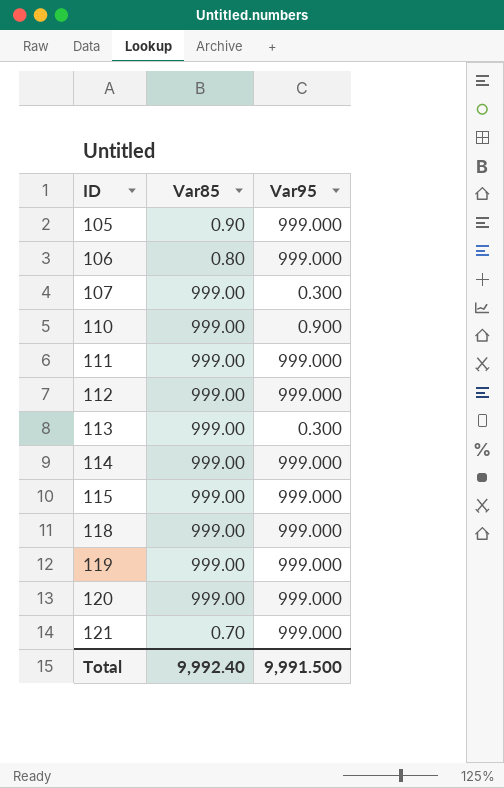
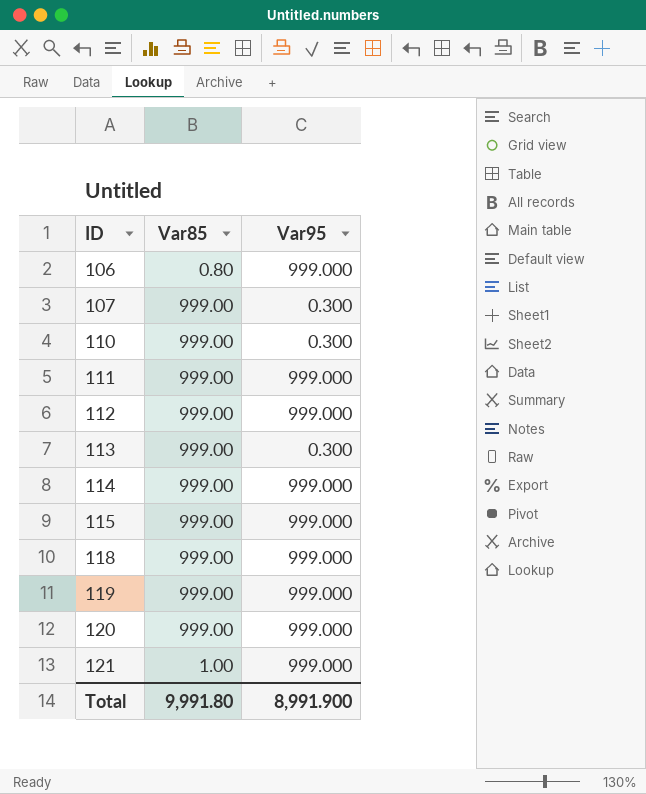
row 105: 0.90 | 999.000 -> none
110 | Var95: 0.900 -> 0.300
121 | Var85: 0.70 -> 1.00
Total | Var85: 9,992.40 -> 9,991.80
Total | Var95: 9,991.500 -> 8,991.900

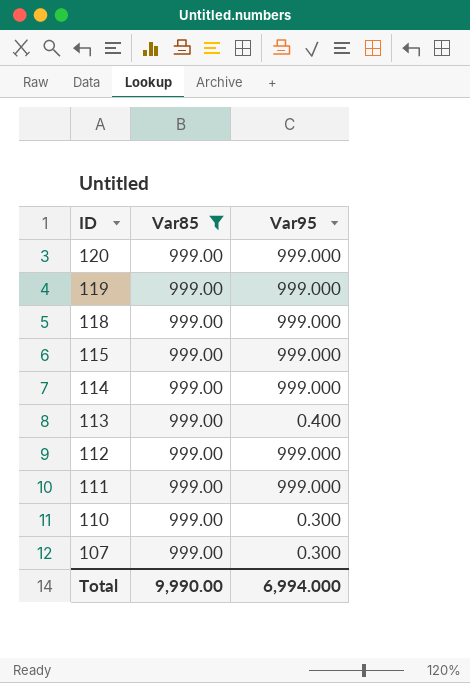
filter: none -> Var85 = 999.00
row order: ID ascending -> ID descending
113 | Var95: 0.300 -> 0.400
Total | Var85: 9,991.80 -> 9,990.00
Total | Var95: 8,991.900 -> 6,994.000

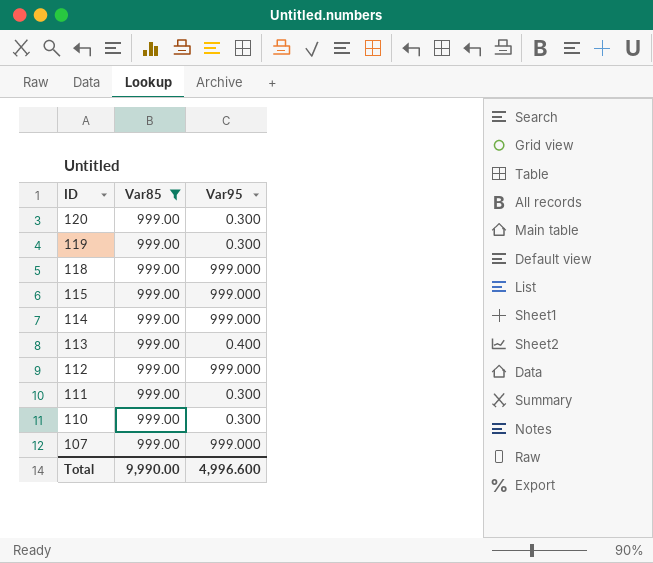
120 | Var95: 999.000 -> 0.300
119 | Var95: 999.000 -> 0.300
111 | Var95: 999.000 -> 0.300
107 | Var95: 0.300 -> 999.000
Total | Var95: 6,994.000 -> 4,996.600

